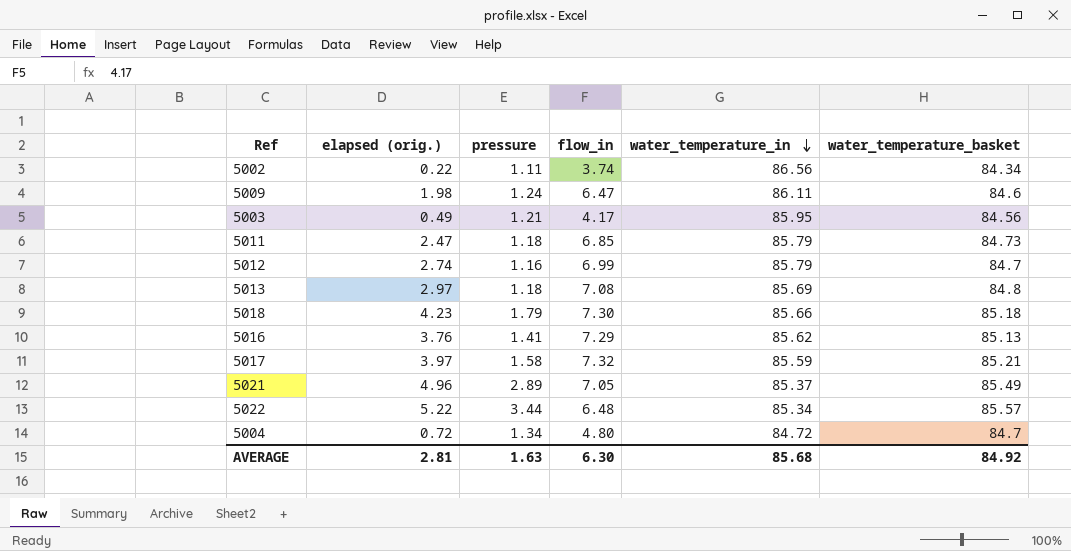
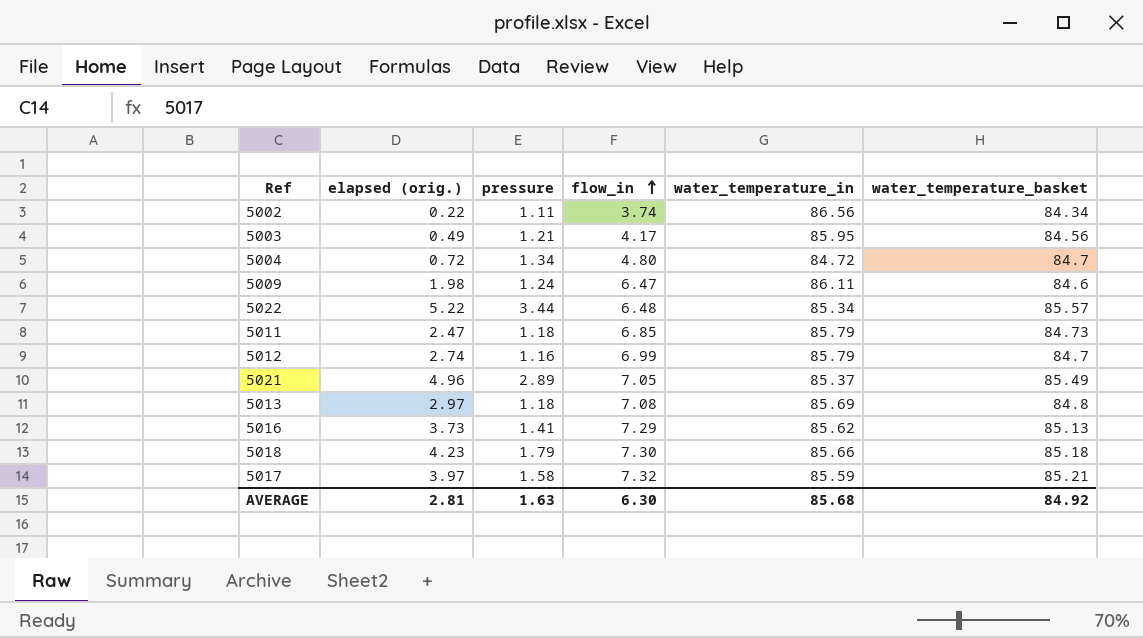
row order: water_temperature_in descending -> flow_in ascending
5016 | elapsed (orig.): 3.76 -> 3.73

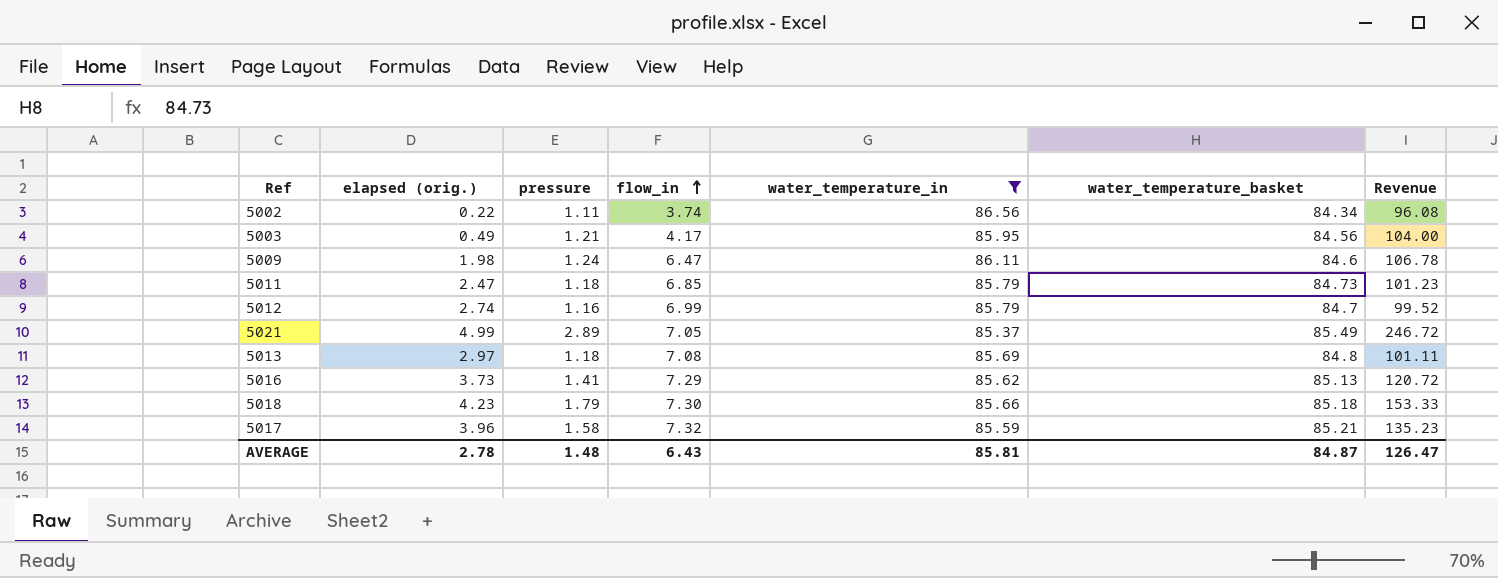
filter: none -> water_temperature_in >= 85.37
column Revenue | formula: none -> [pressure] * [water_temperature_in]
5021 | elapsed (orig.): 4.96 -> 4.99
5017 | elapsed (orig.): 3.97 -> 3.96
AVERAGE | elapsed (orig.): 2.81 -> 2.78
AVERAGE | pressure: 1.63 -> 1.48
AVERAGE | flow_in: 6.30 -> 6.43
AVERAGE | water_temperature_in: 85.68 -> 85.81
AVERAGE | water_temperature_basket: 84.92 -> 84.87

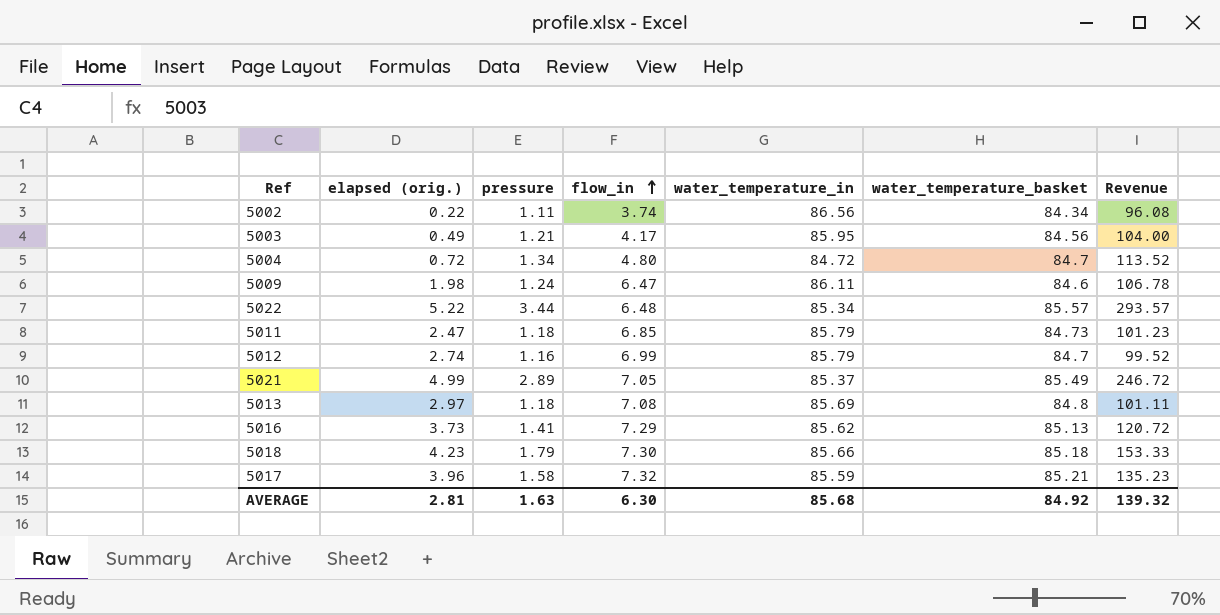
filter: water_temperature_in >= 85.37 -> none
AVERAGE | elapsed (orig.): 2.78 -> 2.81
AVERAGE | pressure: 1.48 -> 1.63
AVERAGE | flow_in: 6.43 -> 6.30
AVERAGE | water_temperature_in: 85.81 -> 85.68
AVERAGE | water_temperature_basket: 84.87 -> 84.92
AVERAGE | Revenue: 126.47 -> 139.32

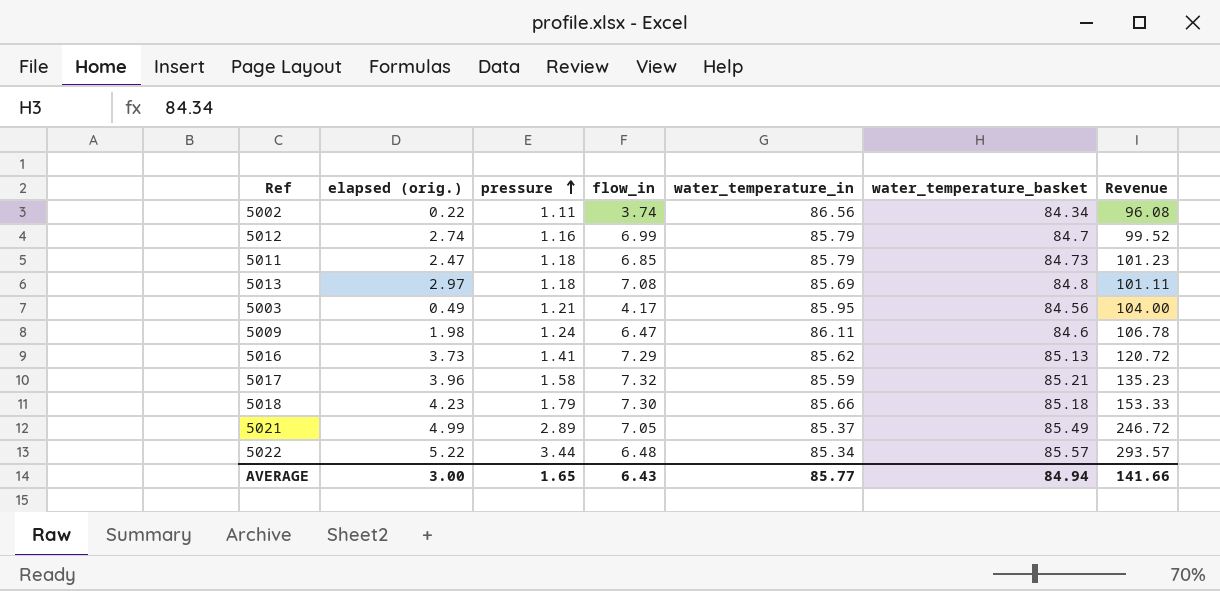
row order: flow_in ascending -> pressure ascending
row 5004: 0.72 | 1.34 | 4.80 | 84.72 | 84.7 | 113.52 -> none
AVERAGE | elapsed (orig.): 2.81 -> 3.00
AVERAGE | pressure: 1.63 -> 1.65
AVERAGE | flow_in: 6.30 -> 6.43
AVERAGE | water_temperature_in: 85.68 -> 85.77
AVERAGE | water_temperature_basket: 84.92 -> 84.94
AVERAGE | Revenue: 139.32 -> 141.66

